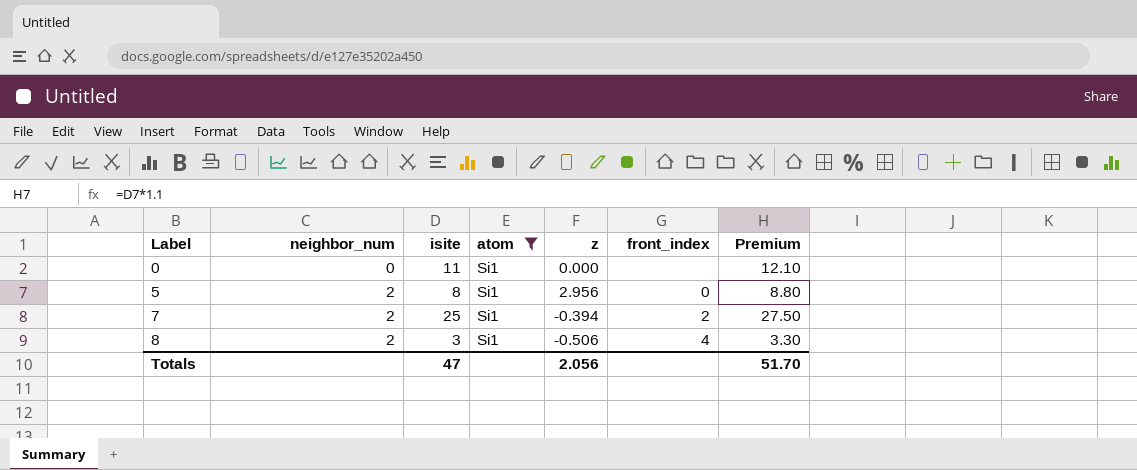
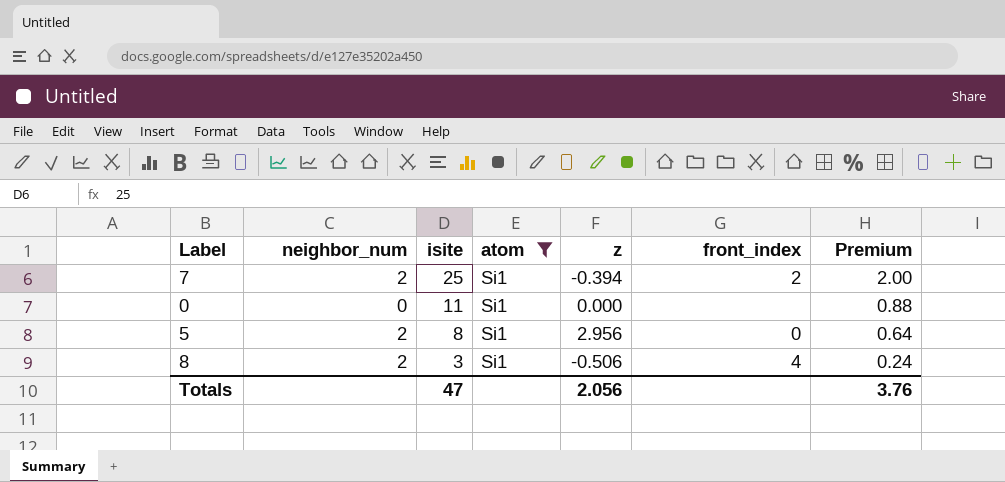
row order: Label ascending -> isite descending
column Premium | formula: [isite] * 1.1 -> [isite] * 0.08
Totals | Premium: 51.70 -> 3.76

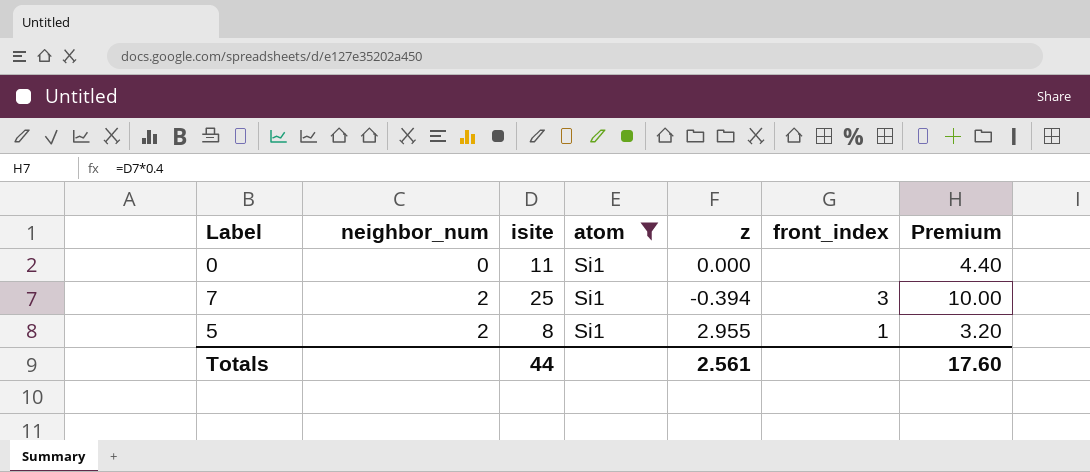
row order: isite descending -> neighbor_num ascending
column Premium | formula: [isite] * 0.08 -> [isite] * 0.4
row 8: 2 | 3 | Si1 | -0.506 | 4 | 0.24 -> none
7 | front_index: 2 -> 3
5 | z: 2.956 -> 2.955
5 | front_index: 0 -> 1
Totals | isite: 47 -> 44
Totals | z: 2.056 -> 2.561
Totals | Premium: 3.76 -> 17.60

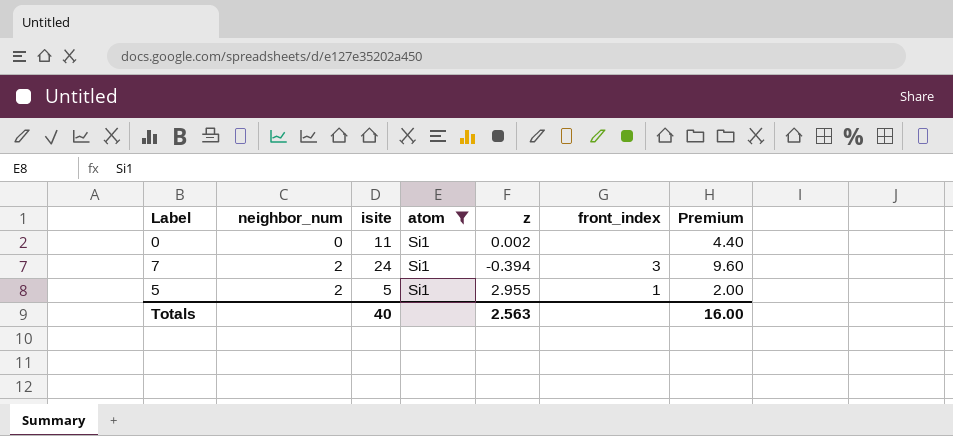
0 | z: 0.000 -> 0.002
7 | isite: 25 -> 24
7 | Premium: 10.00 -> 9.60
5 | isite: 8 -> 5
5 | Premium: 3.20 -> 2.00
Totals | isite: 44 -> 40
Totals | z: 2.561 -> 2.563
Totals | Premium: 17.60 -> 16.00

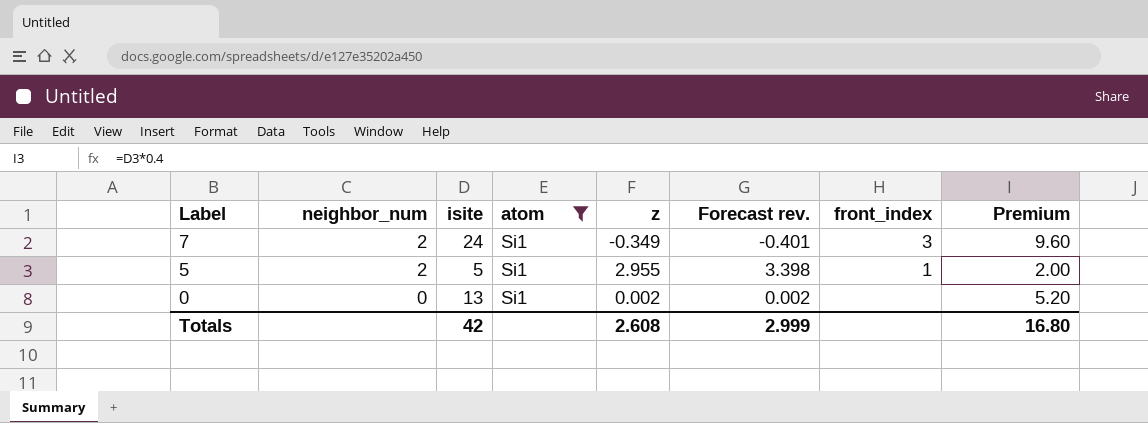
row order: neighbor_num ascending -> Label descending
column Forecast rev. | formula: none -> [z] * 1.15
7 | z: -0.394 -> -0.349
0 | isite: 11 -> 13
0 | Premium: 4.40 -> 5.20
Totals | isite: 40 -> 42
Totals | z: 2.563 -> 2.608
Totals | Premium: 16.00 -> 16.80

